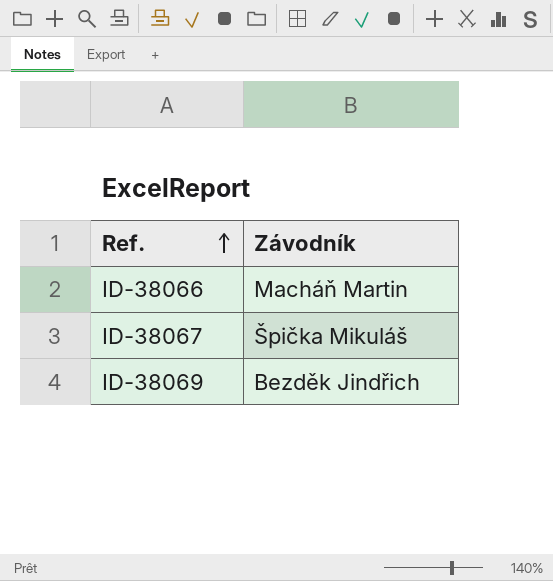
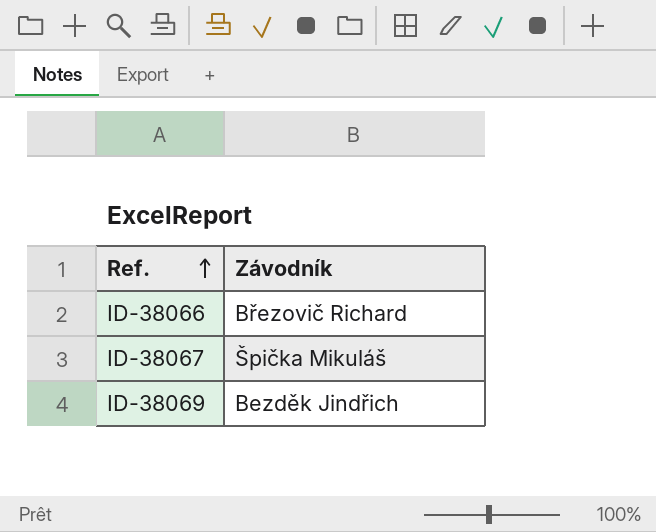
ID-38066 | Závodník: Macháň Martin -> Březovič Richard

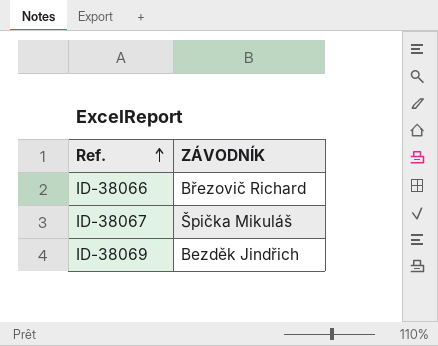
column name: Závodník -> ZÁVODNÍK

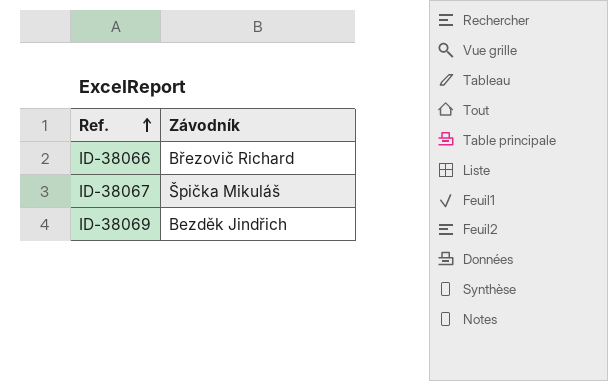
column name: ZÁVODNÍK -> Závodník

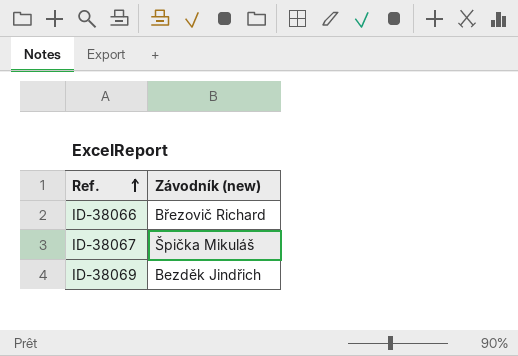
column name: Závodník -> Závodník (new)

